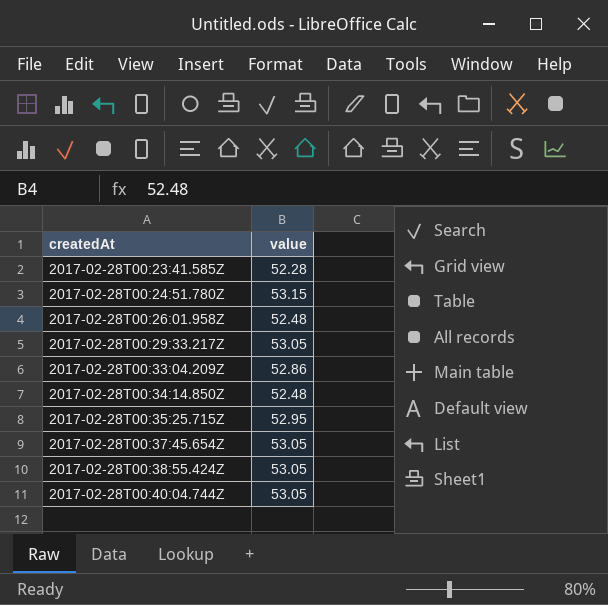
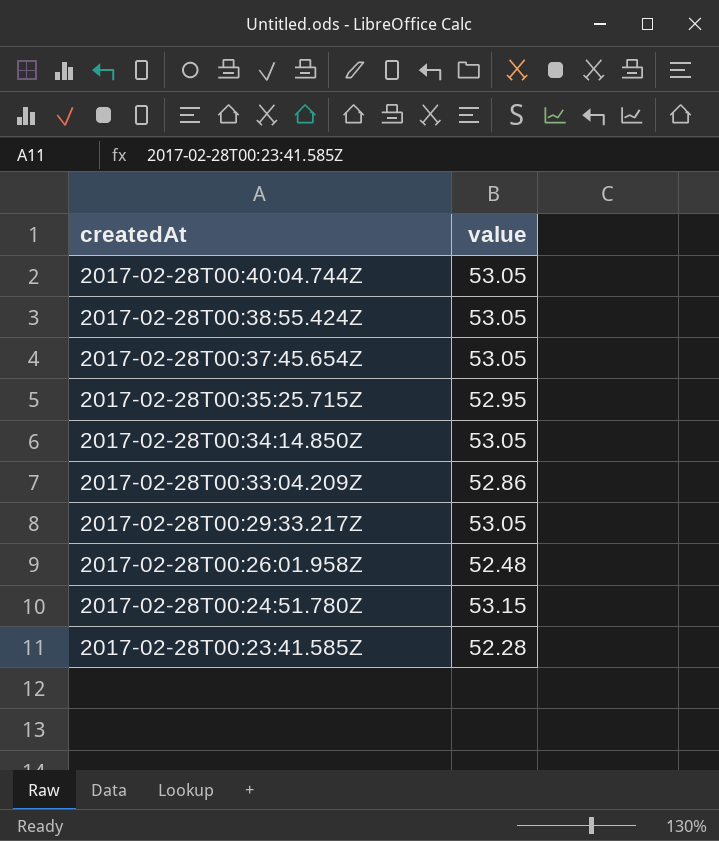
row order: createdAt ascending -> createdAt descending
2017-02-28T00:34:14.850Z | value: 52.48 -> 53.05

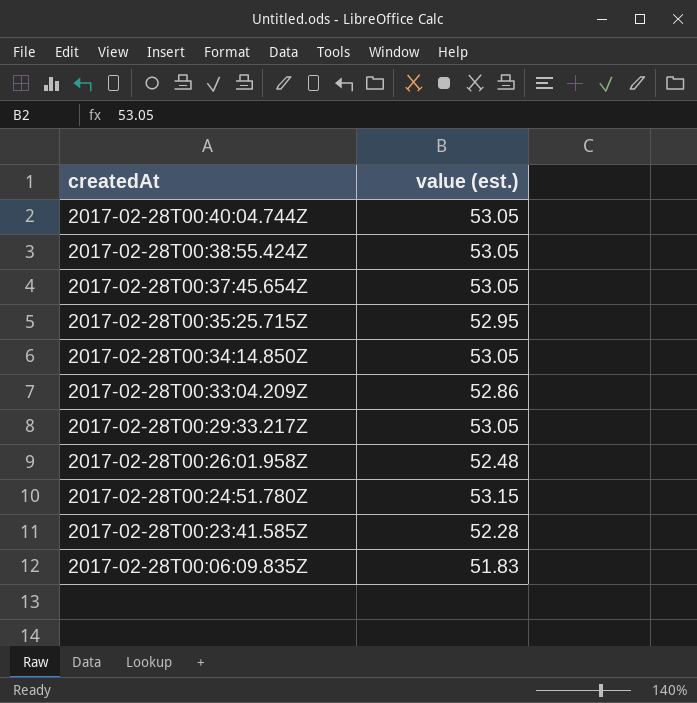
column name: value -> value (est.)
row 2017-02-28T00:06:09.835Z: none -> 51.83

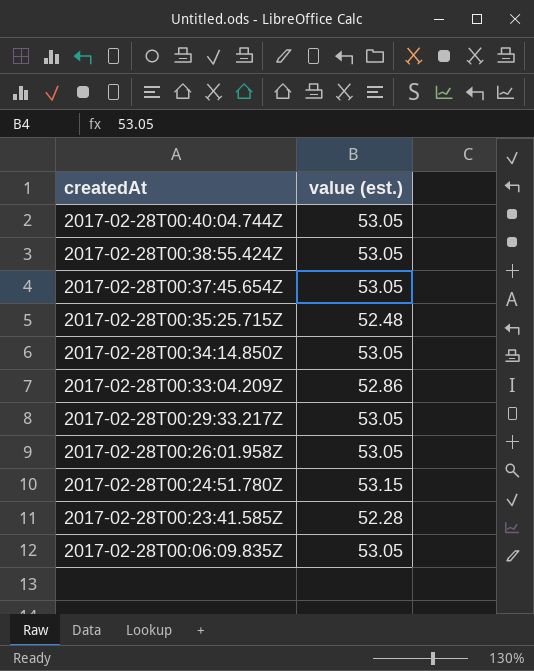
2017-02-28T00:35:25.715Z | value (est.): 52.95 -> 52.48
2017-02-28T00:26:01.958Z | value (est.): 52.48 -> 53.05
2017-02-28T00:06:09.835Z | value (est.): 51.83 -> 53.05

